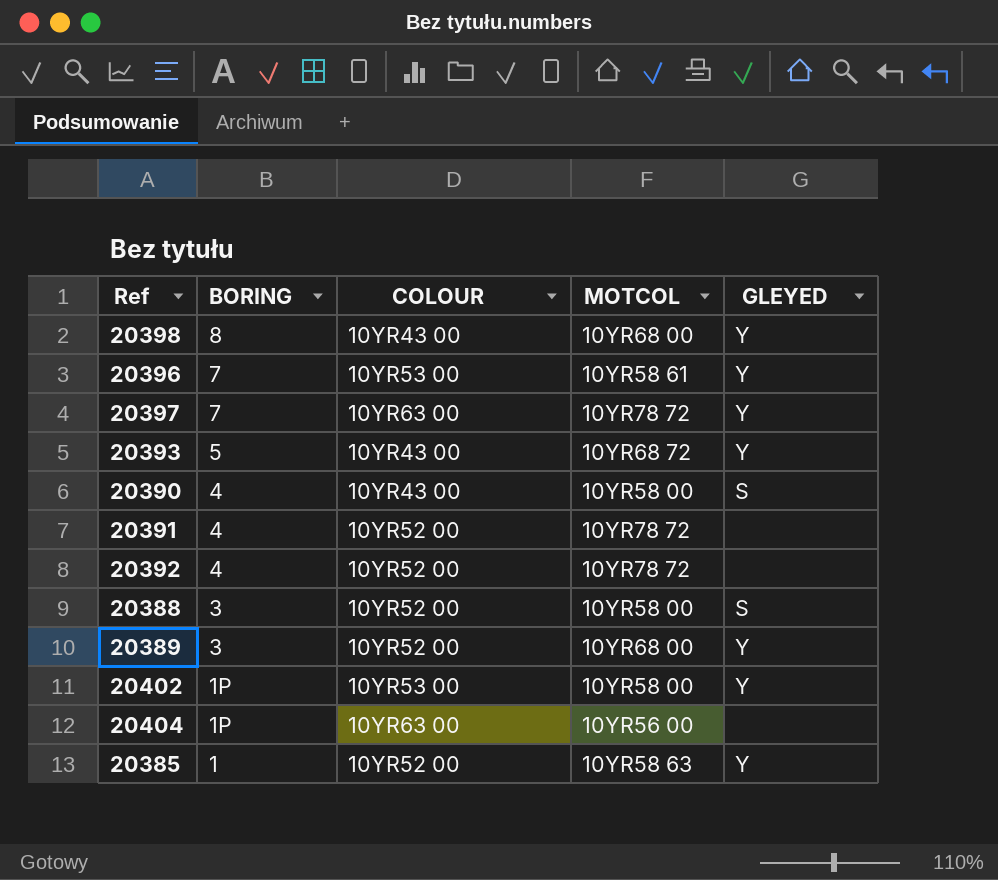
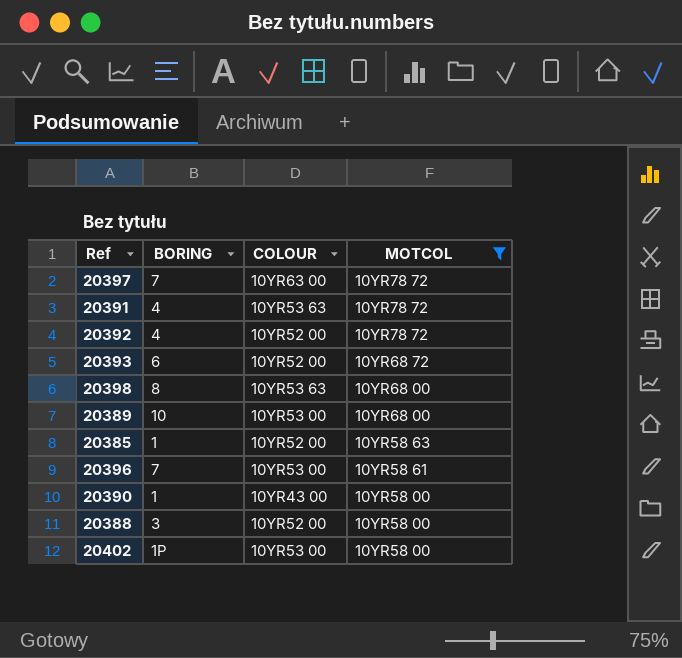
filter: none -> MOTCOL != 10YR56 00
row order: BORING descending -> MOTCOL descending
column GLEYED | position: 5 -> none
20391 | COLOUR: 10YR52 00 -> 10YR53 63
20393 | BORING: 5 -> 6
20393 | COLOUR: 10YR43 00 -> 10YR52 00
20398 | COLOUR: 10YR43 00 -> 10YR53 63
20389 | BORING: 3 -> 10
20389 | COLOUR: 10YR52 00 -> 10YR53 00
20390 | BORING: 4 -> 1

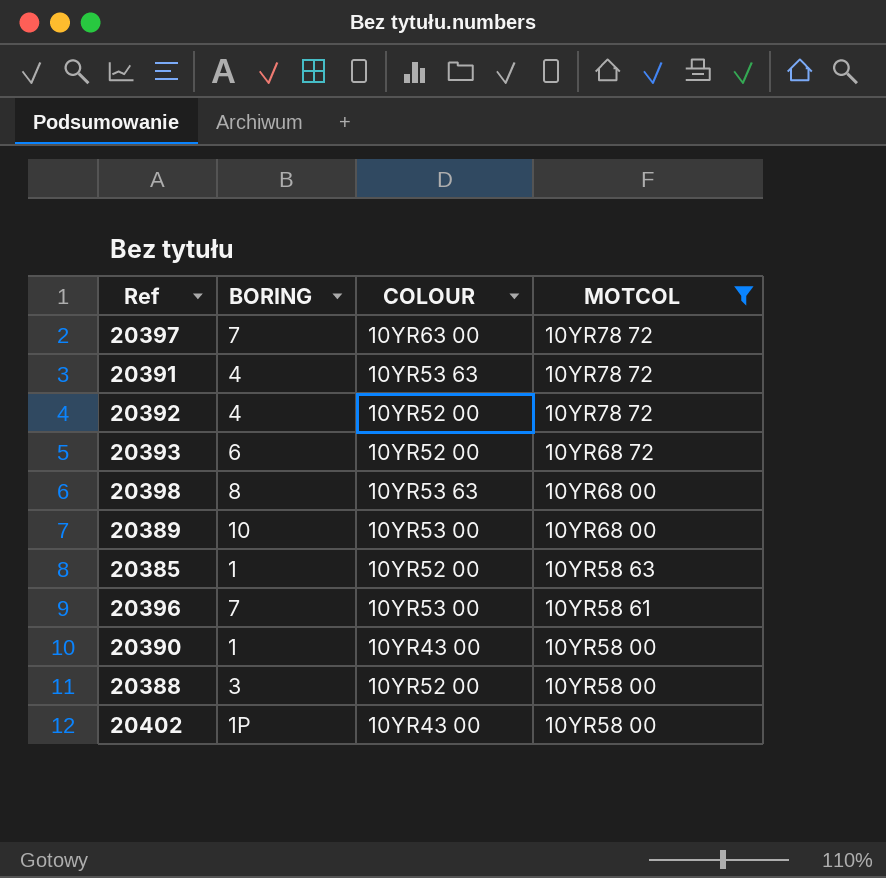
20402 | COLOUR: 10YR53 00 -> 10YR43 00

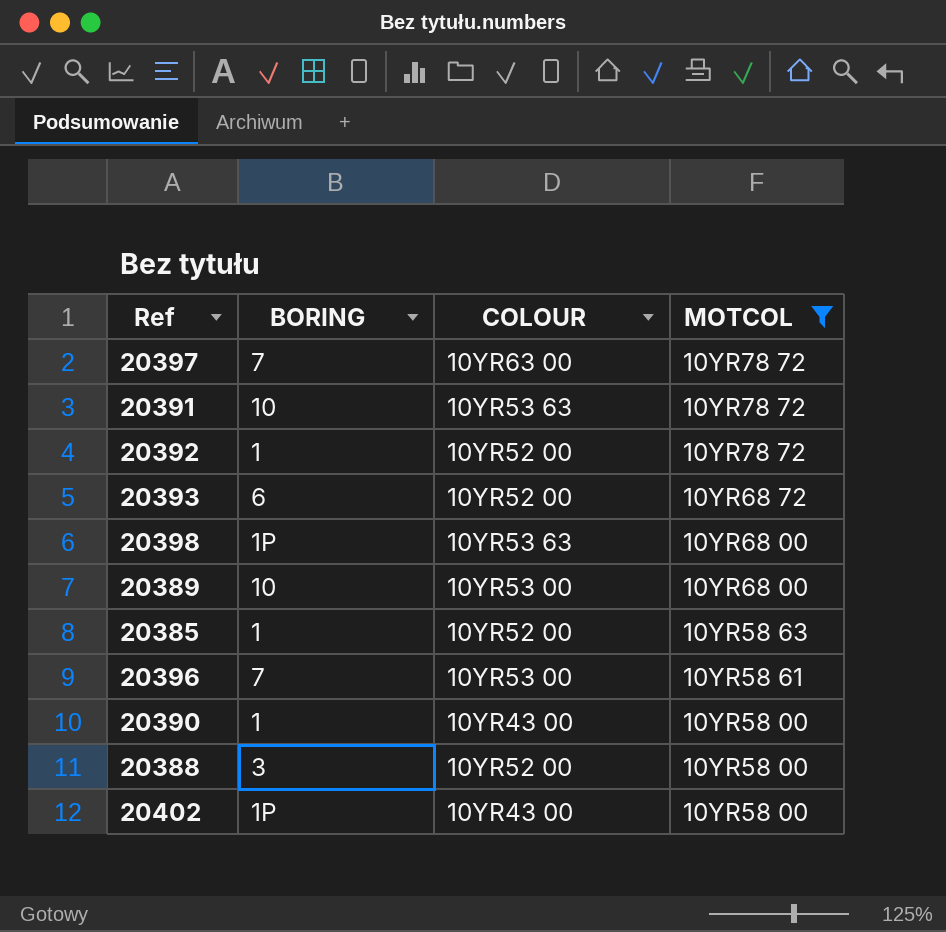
20391 | BORING: 4 -> 10
20392 | BORING: 4 -> 1
20398 | BORING: 8 -> 1P

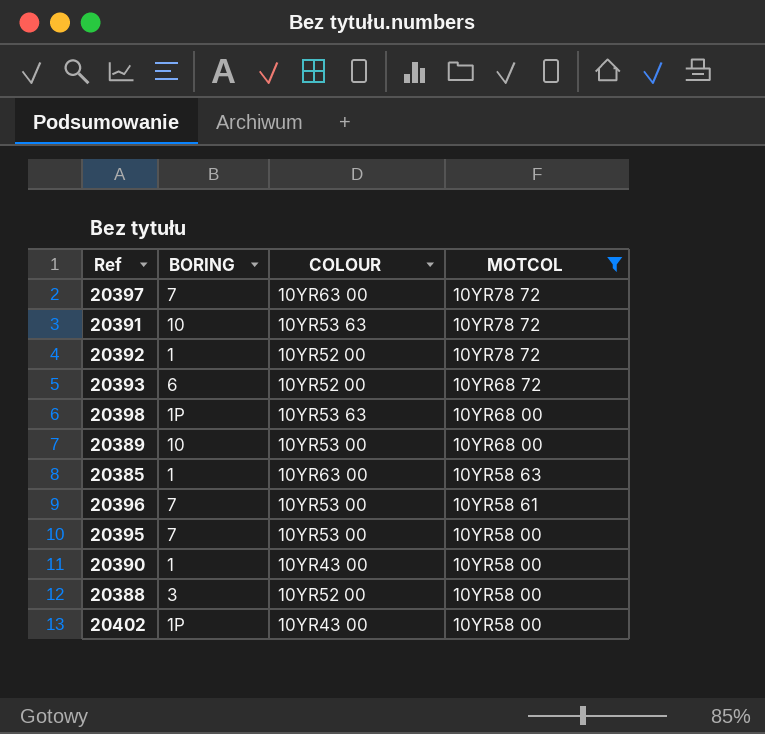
20385 | COLOUR: 10YR52 00 -> 10YR63 00
row 20395: none -> 7 | 10YR53 00 | 10YR58 00

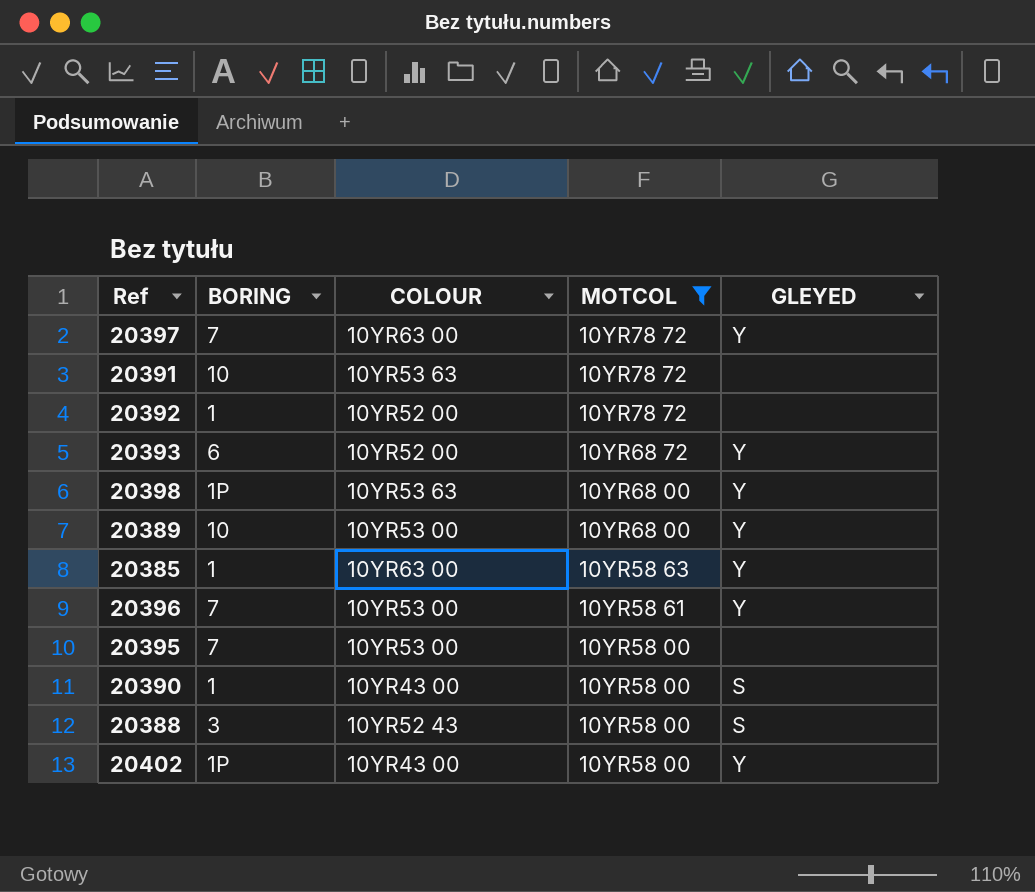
column GLEYED | position: none -> 5
20388 | COLOUR: 10YR52 00 -> 10YR52 43

